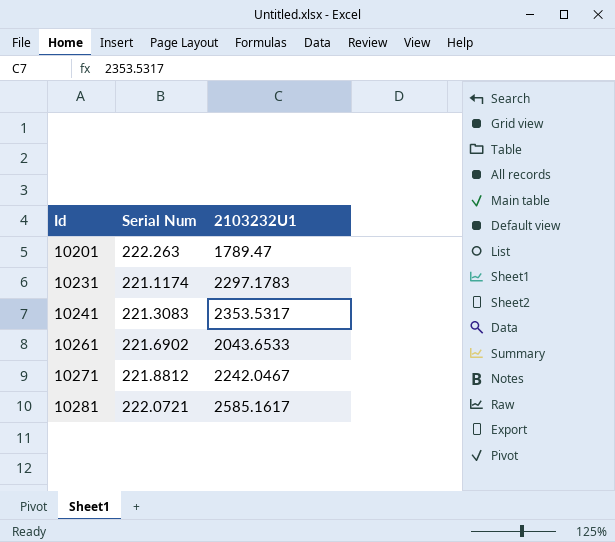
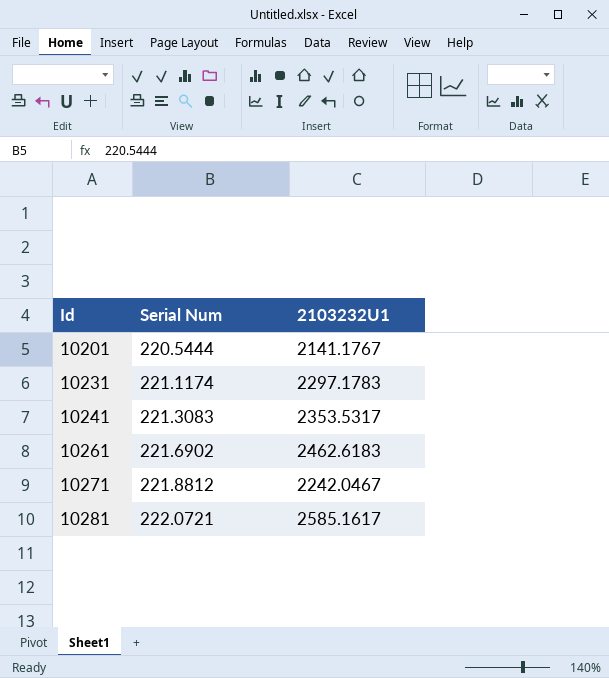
10201 | Serial Num: 222.263 -> 220.5444
10201 | 2103232U1: 1789.47 -> 2141.1767
10261 | 2103232U1: 2043.6533 -> 2462.6183

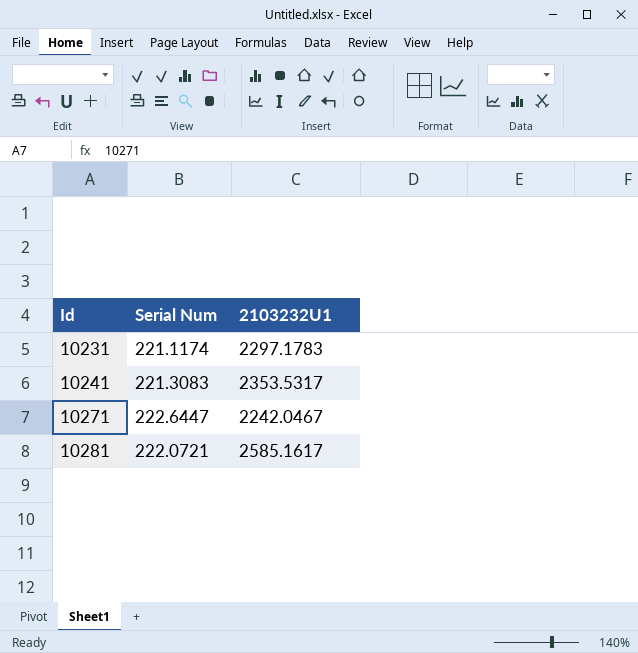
row 10201: 220.5444 | 2141.1767 -> none
row 10261: 221.6902 | 2462.6183 -> none
10271 | Serial Num: 221.8812 -> 222.6447

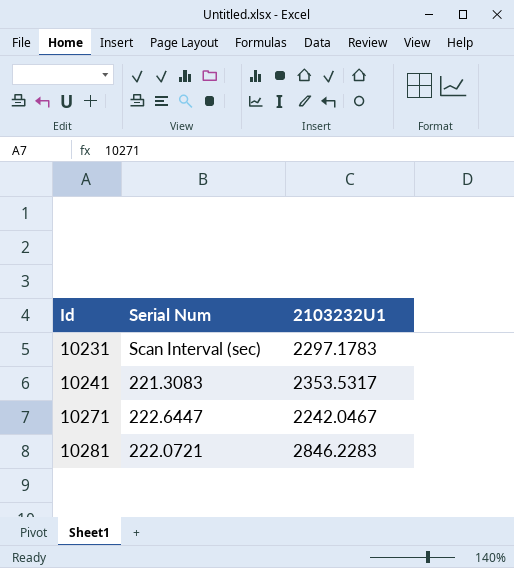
10231 | Serial Num: 221.1174 -> Scan Interval (sec)
10281 | 2103232U1: 2585.1617 -> 2846.2283

